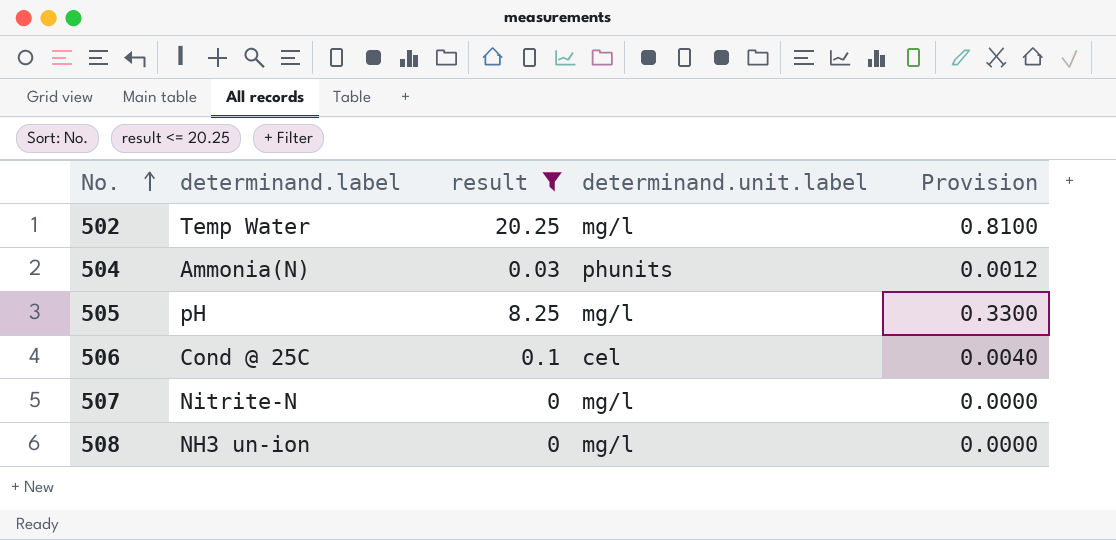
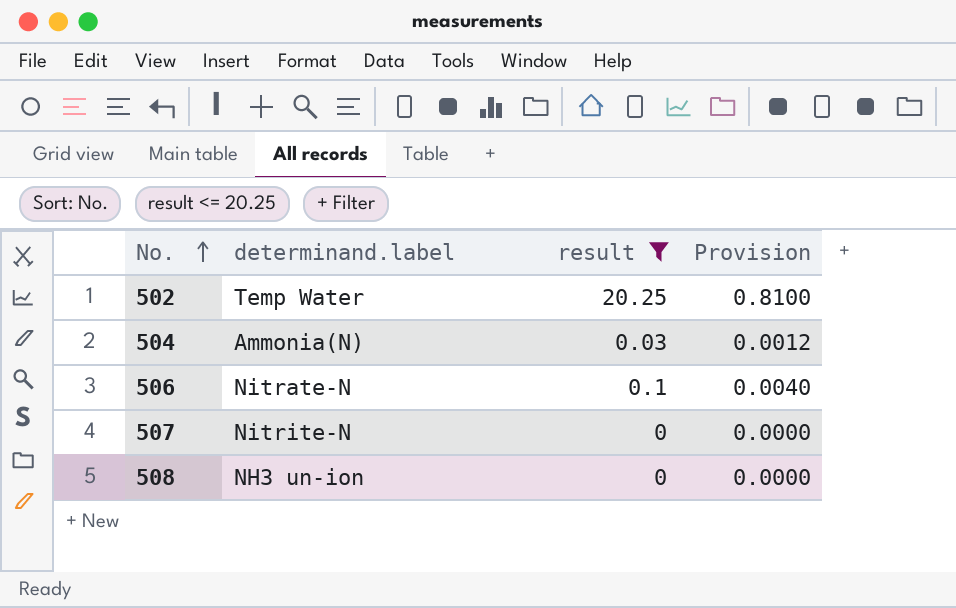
column determinand.unit.label | position: 4 -> none
row 505: pH | 8.25 | mg/l | 0.3300 -> none
506 | determinand.label: Cond @ 25C -> Nitrate-N

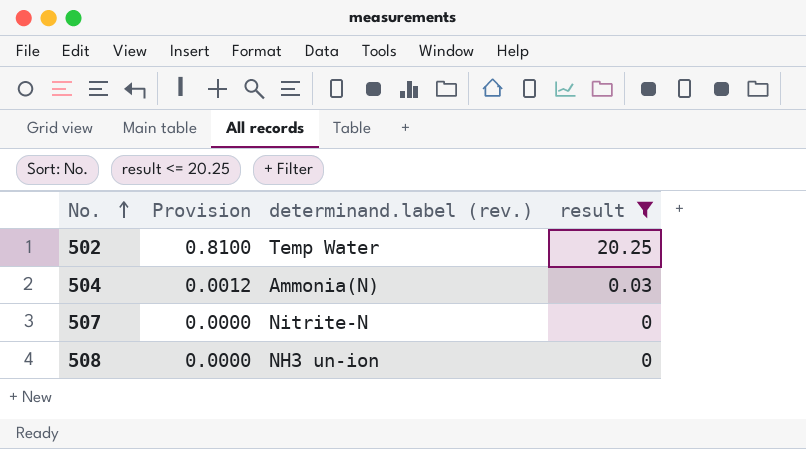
column Provision | position: 4 -> 2
column name: determinand.label -> determinand.label (rev.)
row 506: Nitrate-N | 0.1 | 0.0040 -> none

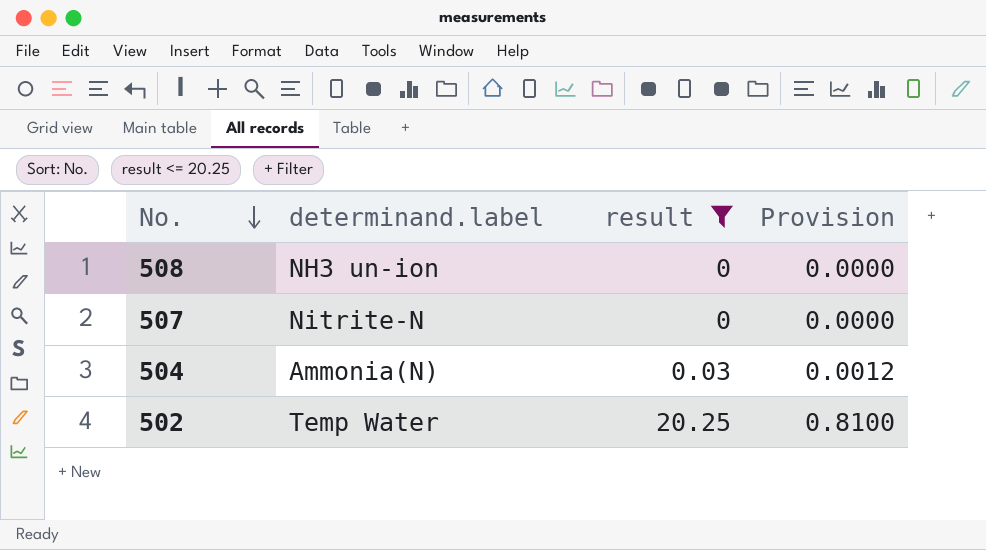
row order: No. ascending -> No. descending
column name: determinand.label (rev.) -> determinand.label
column Provision | position: 2 -> 4

